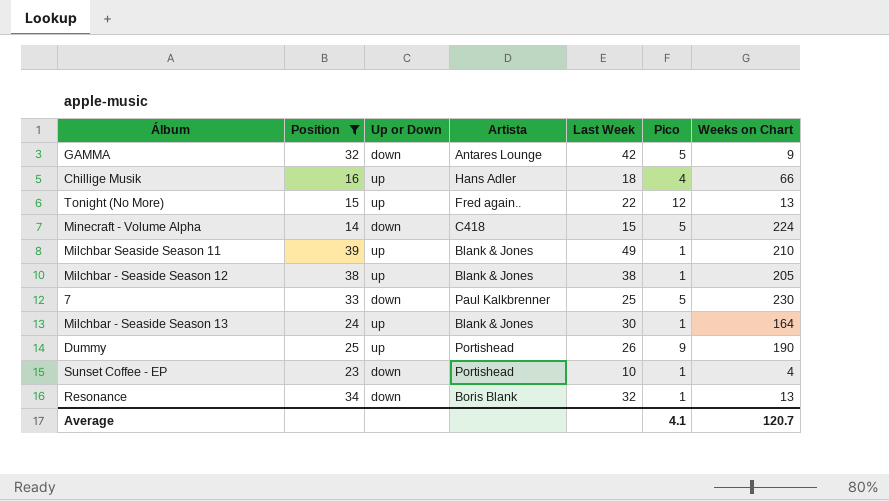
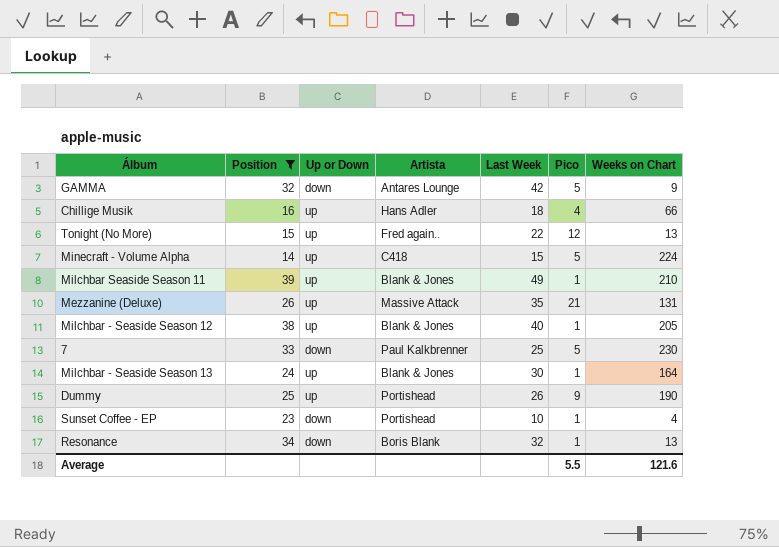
Minecraft - Volume Alpha | Up or Down: down -> up
row Mezzanine (Deluxe): none -> 26 | up | Massive Attack | 35 | 21 | 131
Milchbar - Seaside Season 12 | Last Week: 38 -> 40
Average | Pico: 4.1 -> 5.5
Average | Weeks on Chart: 120.7 -> 121.6

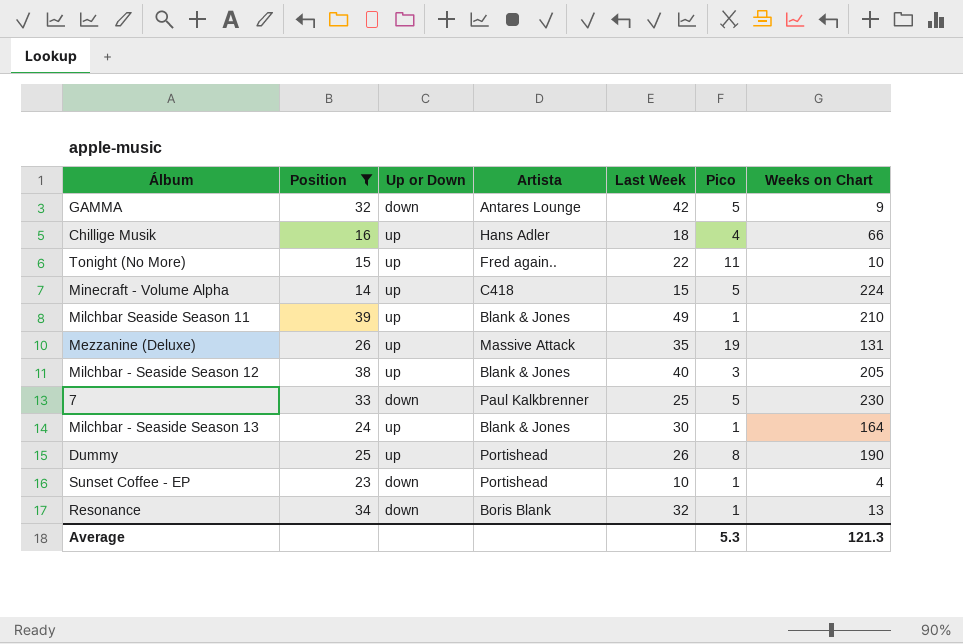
Tonight (No More) | Pico: 12 -> 11
Tonight (No More) | Weeks on Chart: 13 -> 10
Mezzanine (Deluxe) | Pico: 21 -> 19
Milchbar - Seaside Season 12 | Pico: 1 -> 3
Dummy | Pico: 9 -> 8
Average | Pico: 5.5 -> 5.3
Average | Weeks on Chart: 121.6 -> 121.3

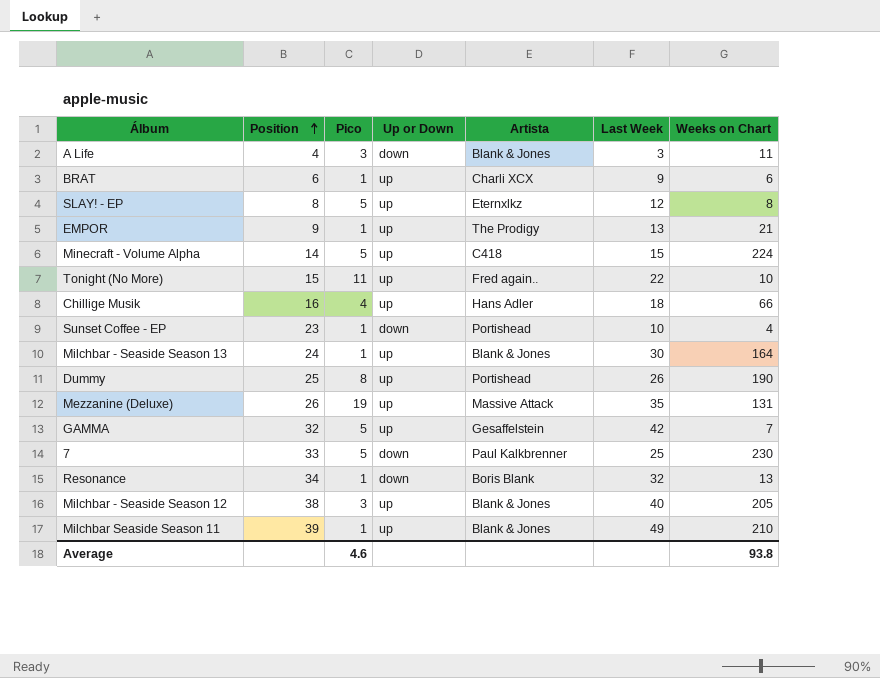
filter: Position >= 14 -> none
row order: none -> Position ascending
column Pico | position: 6 -> 3
GAMMA | Up or Down: down -> up
GAMMA | Artista: Antares Lounge -> Gesaffelstein
GAMMA | Weeks on Chart: 9 -> 7
Average | Pico: 5.3 -> 4.6
Average | Weeks on Chart: 121.3 -> 93.8

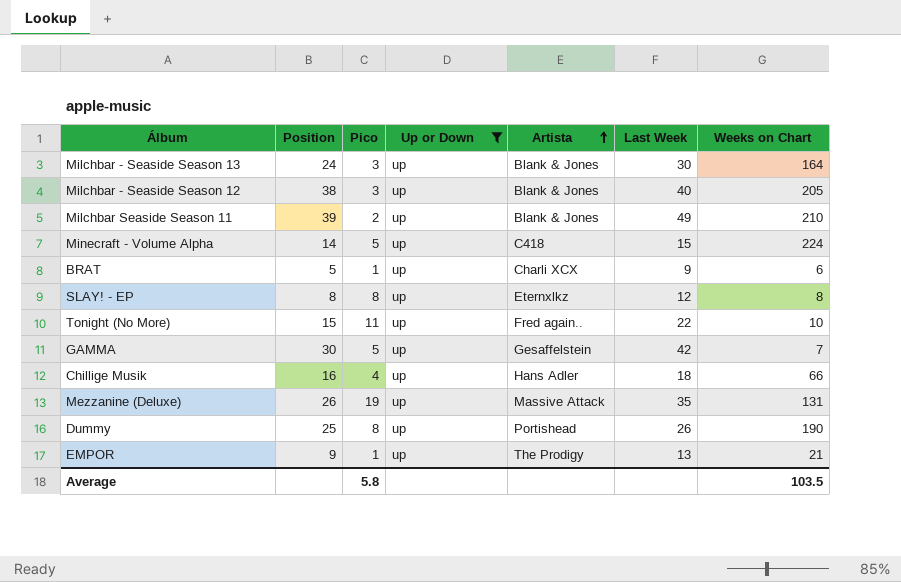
filter: none -> Up or Down = up
row order: Position ascending -> Artista ascending
Milchbar - Seaside Season 13 | Pico: 1 -> 3
Milchbar Seaside Season 11 | Pico: 1 -> 2
BRAT | Position: 6 -> 5
SLAY! - EP | Pico: 5 -> 8
GAMMA | Position: 32 -> 30
Average | Pico: 4.6 -> 5.8
Average | Weeks on Chart: 93.8 -> 103.5

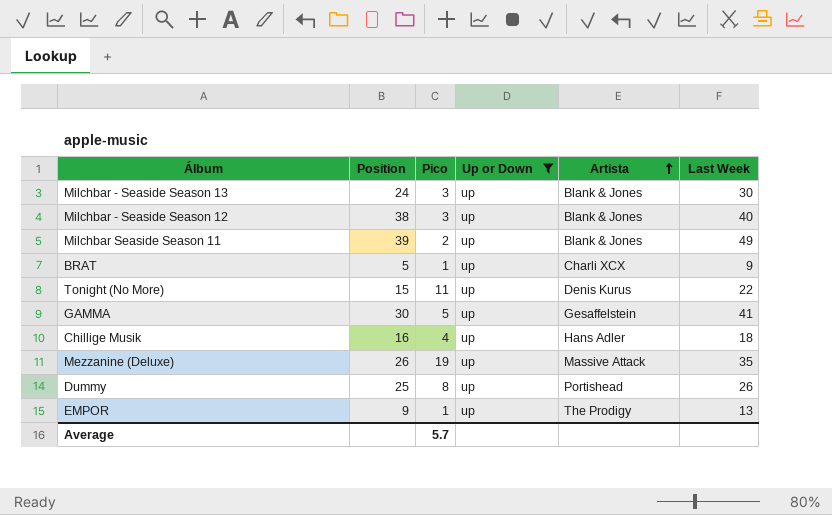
column Weeks on Chart | position: 7 -> none
row Minecraft - Volume Alpha: 14 | 5 | up | C418 | 15 | 224 -> none
row SLAY! - EP: 8 | 8 | up | Eternxlkz | 12 | 8 -> none
Tonight (No More) | Artista: Fred again.. -> Denis Kurus
GAMMA | Last Week: 42 -> 41
Average | Pico: 5.8 -> 5.7

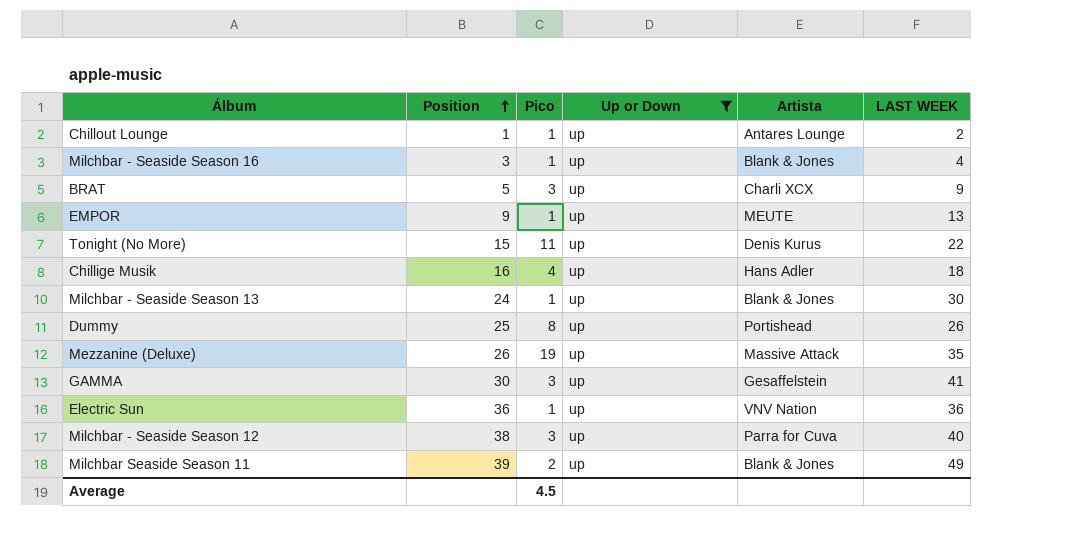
row order: Artista ascending -> Position ascending
column name: Last Week -> LAST WEEK
row Chillout Lounge: none -> 1 | 1 | up | Antares Lounge | 2
row Milchbar - Seaside Season 16: none -> 3 | 1 | up | Blank & Jones | 4
BRAT | Pico: 1 -> 3
EMPOR | Artista: The Prodigy -> MEUTE
Milchbar - Seaside Season 13 | Pico: 3 -> 1
GAMMA | Pico: 5 -> 3
row Electric Sun: none -> 36 | 1 | up | VNV Nation | 36
Milchbar - Seaside Season 12 | Artista: Blank & Jones -> Parra for Cuva
Average | Pico: 5.7 -> 4.5

